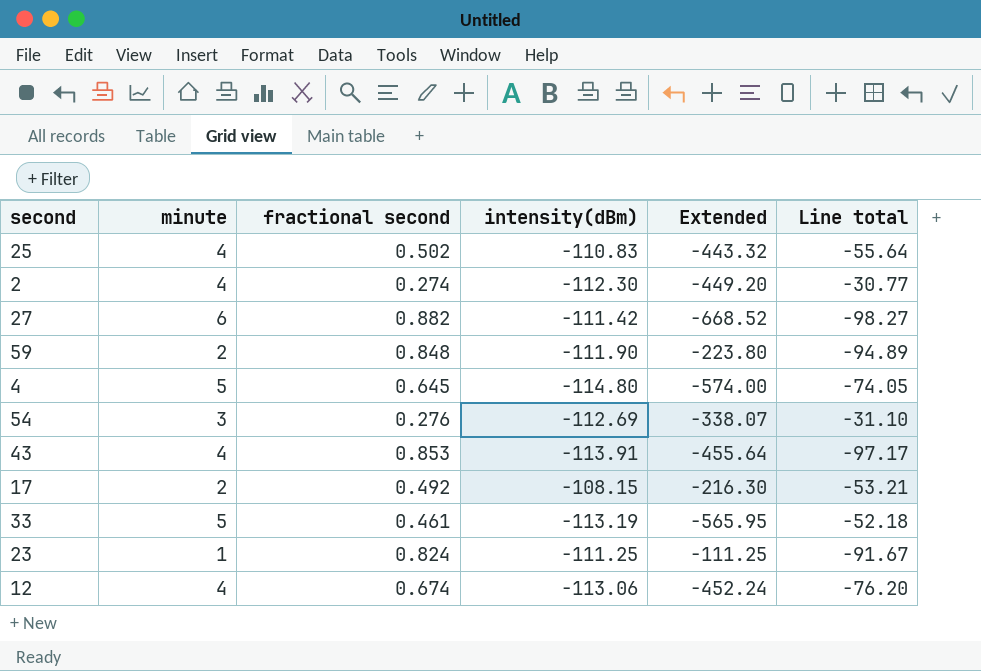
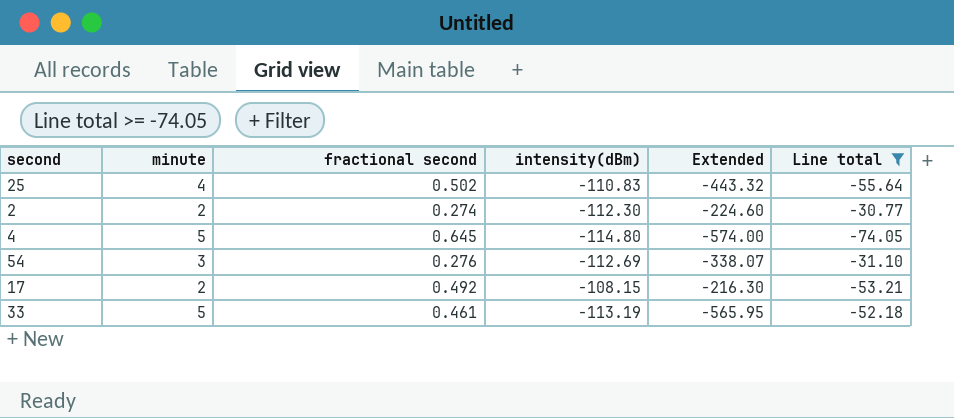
filter: none -> Line total >= -74.05
2 | minute: 4 -> 2
2 | Extended: -449.20 -> -224.60

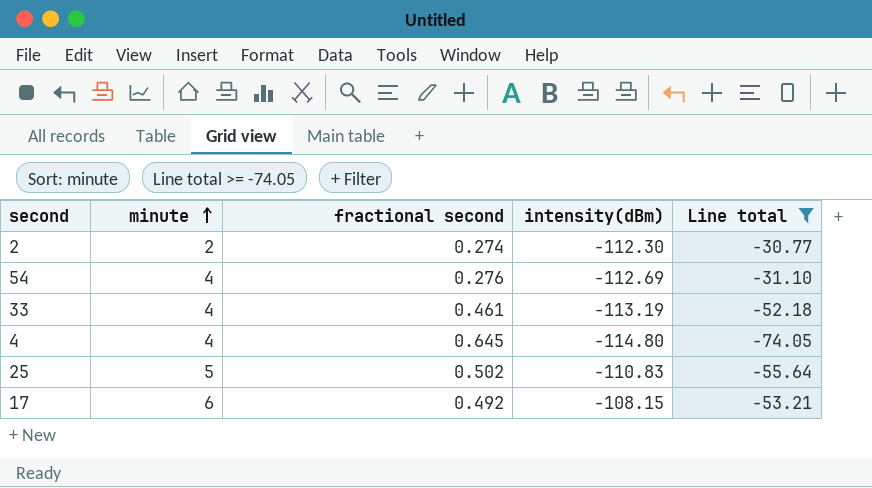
row order: none -> minute ascending
column Extended | formula: [minute] * [intensity(dBm)] -> none
54 | minute: 3 -> 4
33 | minute: 5 -> 4
4 | minute: 5 -> 4
25 | minute: 4 -> 5
17 | minute: 2 -> 6

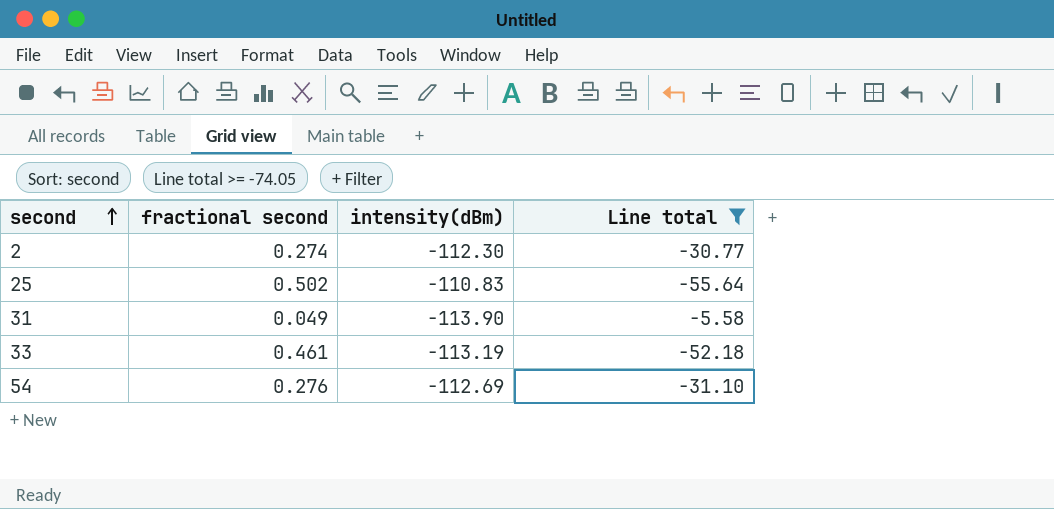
row order: minute ascending -> second ascending
column minute | position: 2 -> none
row 4: 4 | 0.645 | -114.80 | -74.05 -> none
row 17: 6 | 0.492 | -108.15 | -53.21 -> none
row 31: none -> 0.049 | -113.90 | -5.58

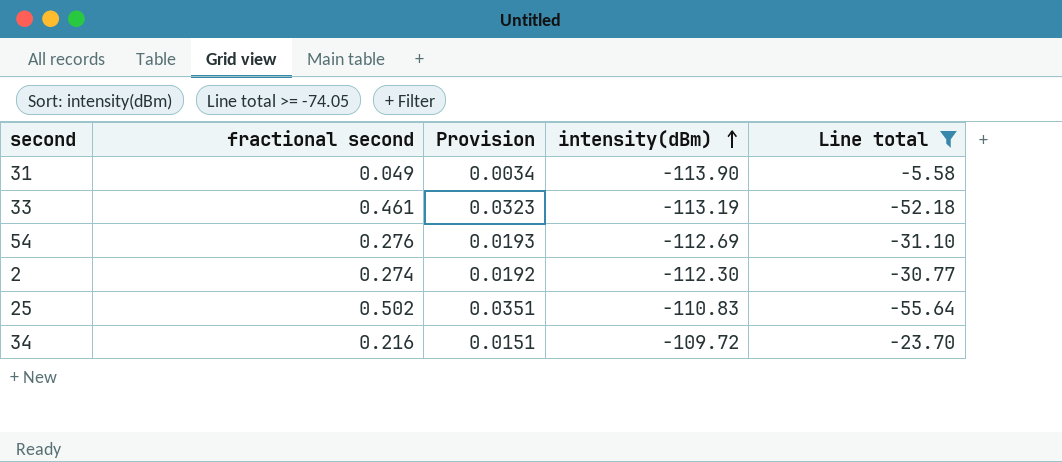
row order: second ascending -> intensity(dBm) ascending
column Provision | formula: none -> [fractional second] * 0.07
row 34: none -> 0.216 | 0.0151 | -109.72 | -23.70

